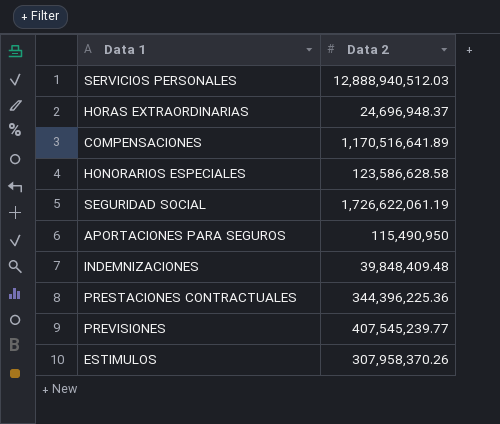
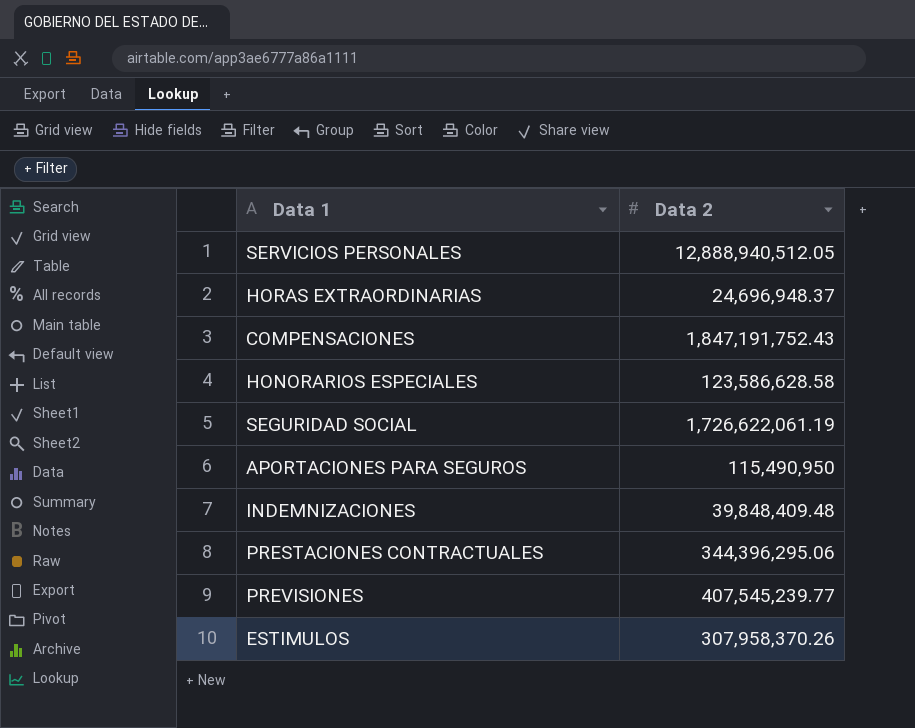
SERVICIOS PERSONALES | Data 2: 12,888,940,512.03 -> 12,888,940,512.05
COMPENSACIONES | Data 2: 1,170,516,641.89 -> 1,847,191,752.43
PRESTACIONES CONTRACTUALES | Data 2: 344,396,225.36 -> 344,396,295.06

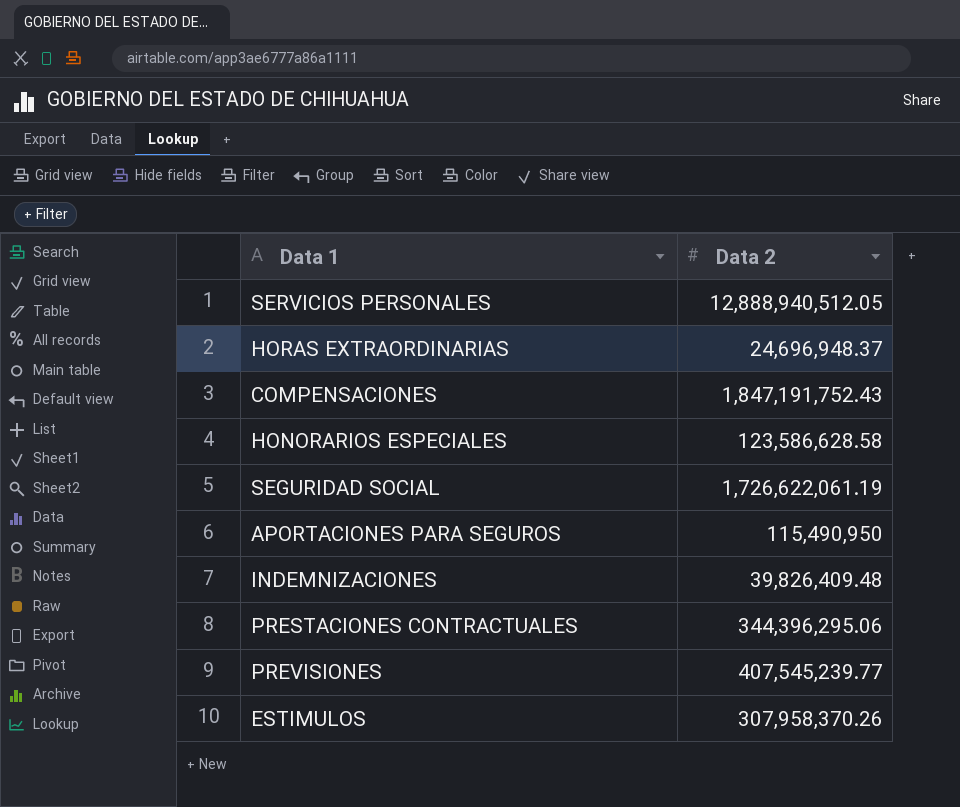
INDEMNIZACIONES | Data 2: 39,848,409.48 -> 39,826,409.48

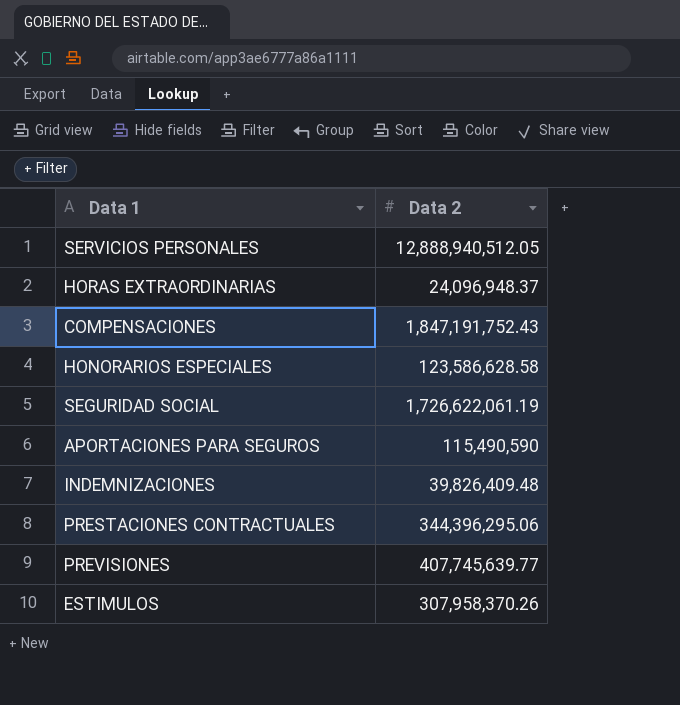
HORAS EXTRAORDINARIAS | Data 2: 24,696,948.37 -> 24,096,948.37
APORTACIONES PARA SEGUROS | Data 2: 115,490,950 -> 115,490,590
PREVISIONES | Data 2: 407,545,239.77 -> 407,745,639.77

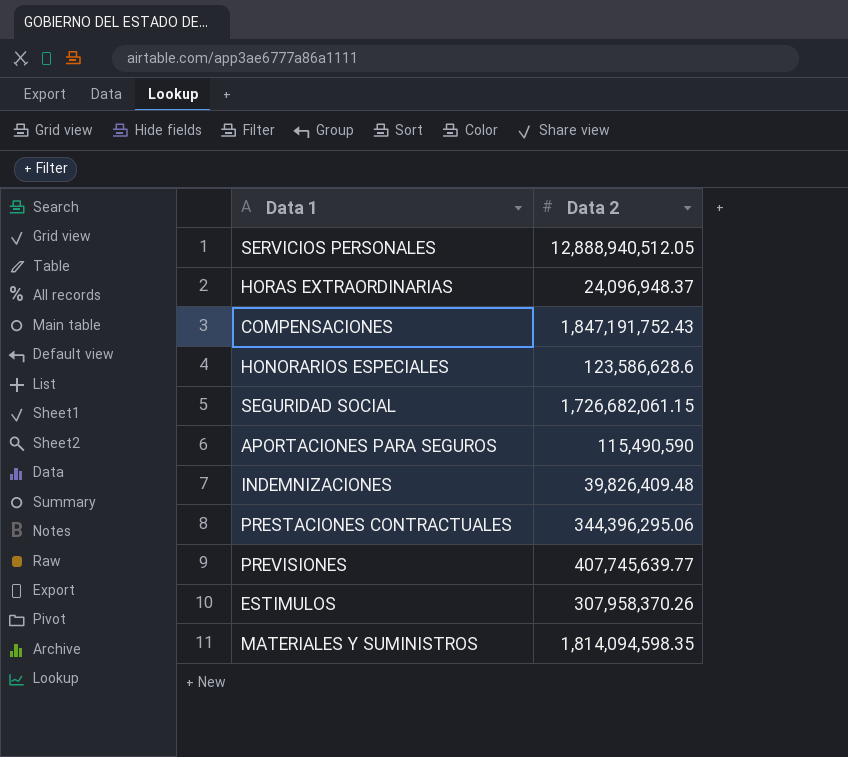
HONORARIOS ESPECIALES | Data 2: 123,586,628.58 -> 123,586,628.6
SEGURIDAD SOCIAL | Data 2: 1,726,622,061.19 -> 1,726,682,061.15
row MATERIALES Y SUMINISTROS: none -> 1,814,094,598.35

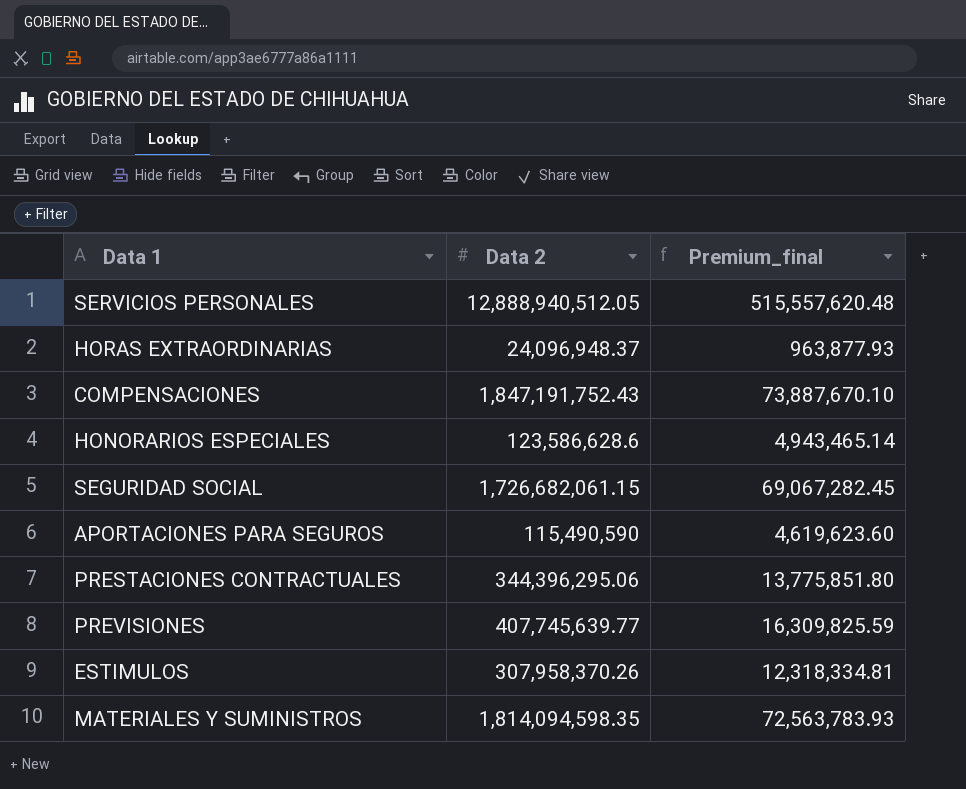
column Premium_final | formula: none -> [Data 2] * 0.04
row INDEMNIZACIONES: 39,826,409.48 -> none

